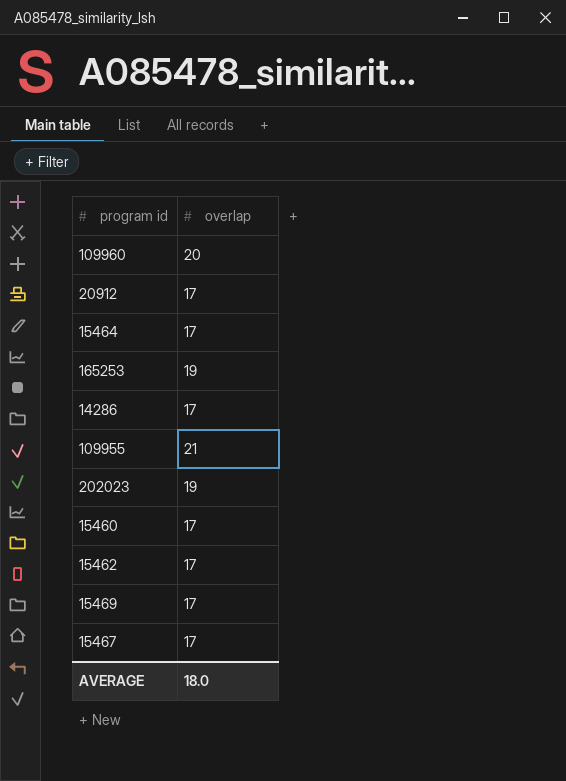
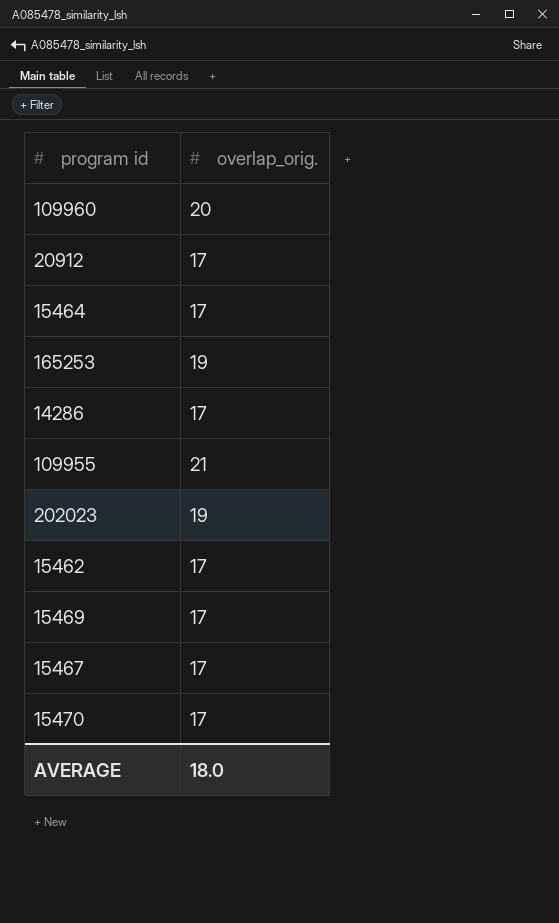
column name: overlap -> overlap_orig.
row 15460: 17 -> none
row 15470: none -> 17

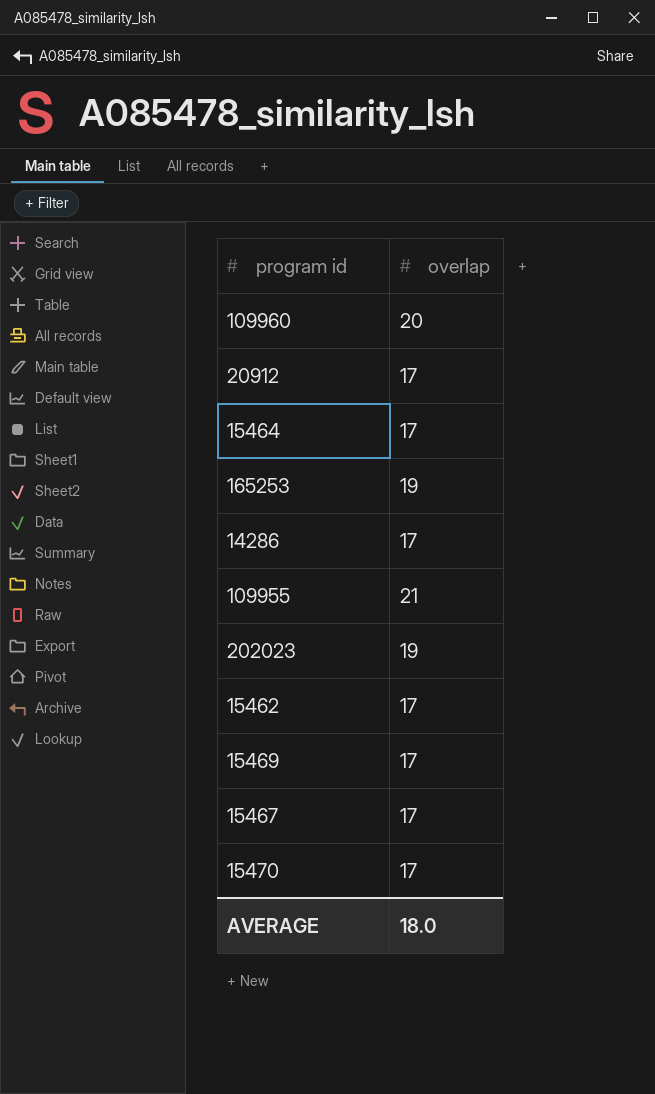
column name: overlap_orig. -> overlap

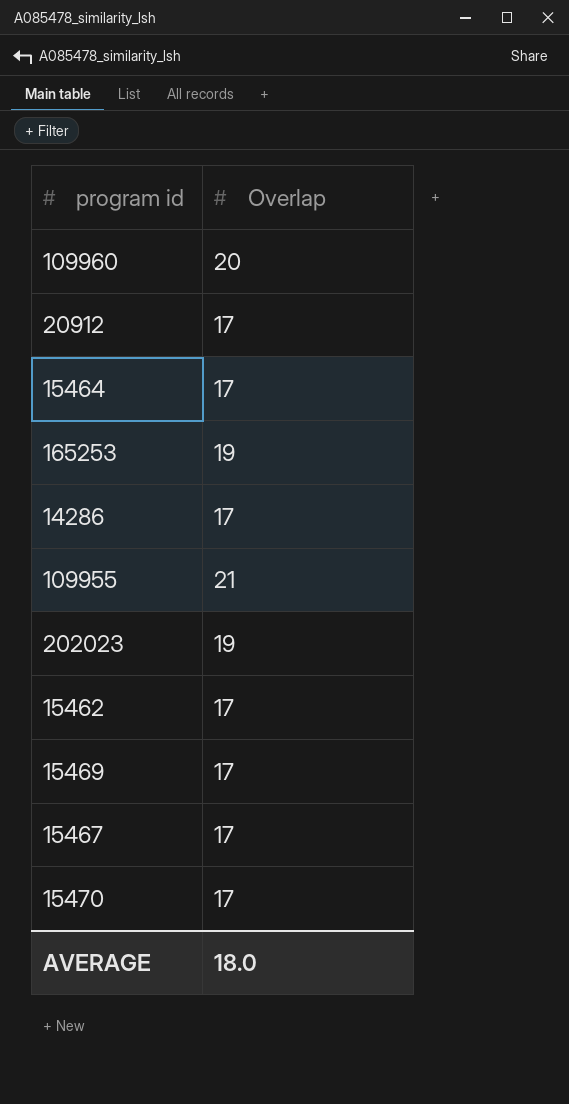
column name: overlap -> Overlap

